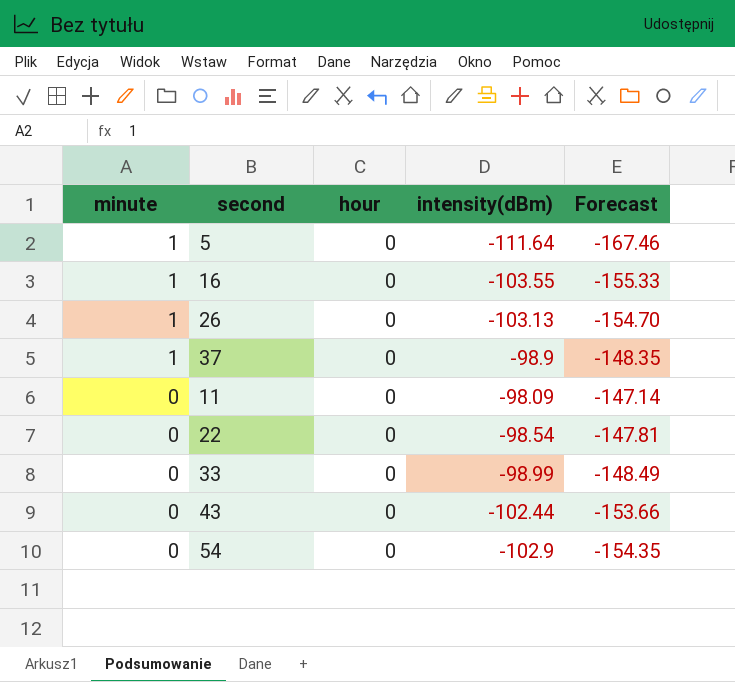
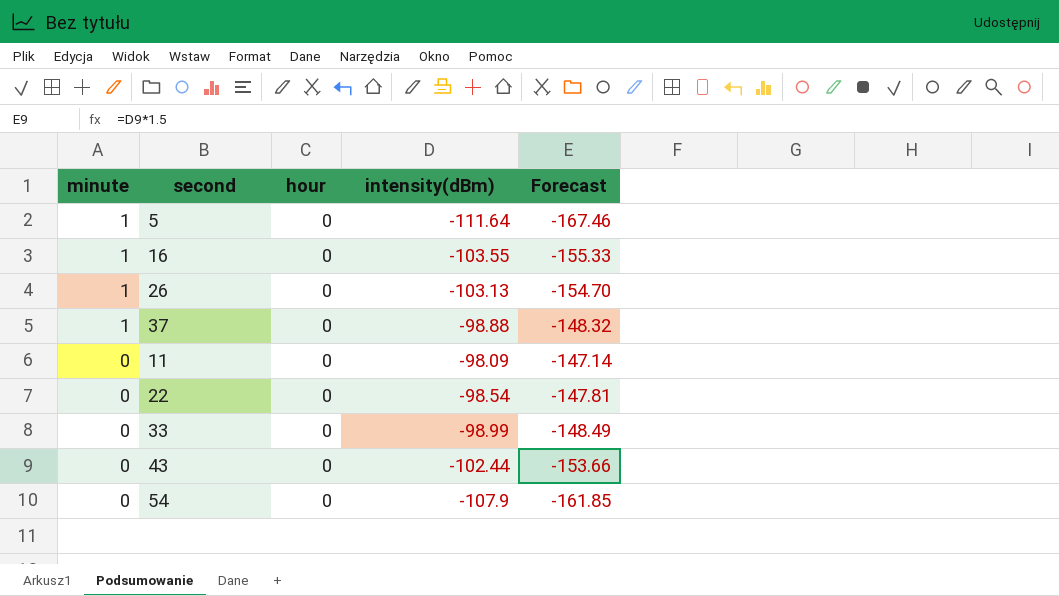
37 | intensity(dBm): -98.9 -> -98.88
37 | Forecast: -148.35 -> -148.32
54 | intensity(dBm): -102.9 -> -107.9
54 | Forecast: -154.35 -> -161.85

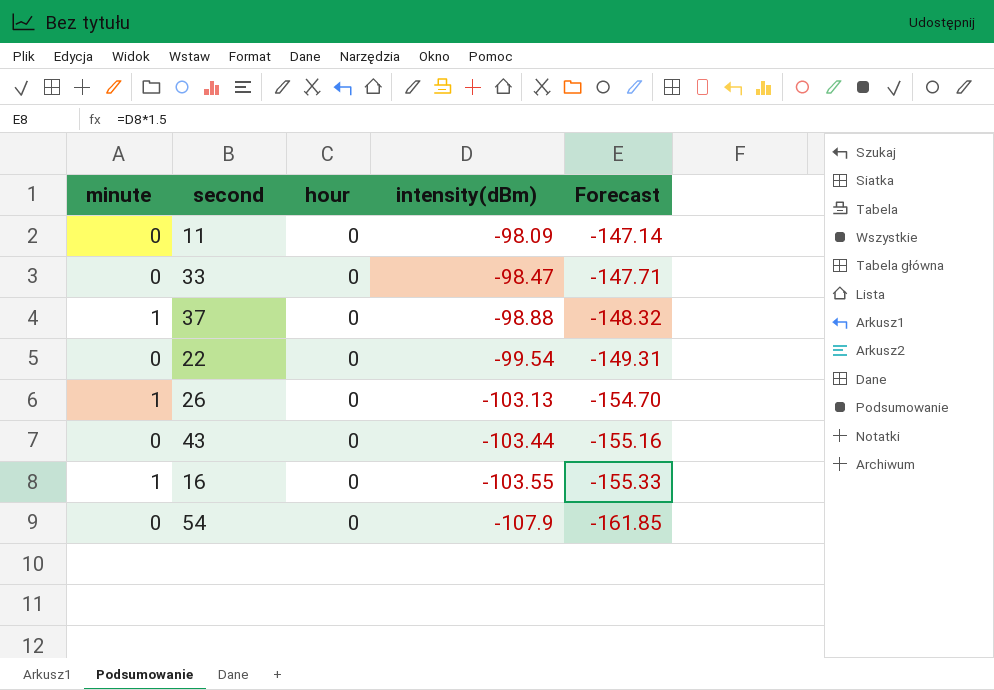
row order: minute descending -> intensity(dBm) descending
row 5: 1 | 0 | -111.64 | -167.46 -> none
33 | intensity(dBm): -98.99 -> -98.47
33 | Forecast: -148.49 -> -147.71
22 | intensity(dBm): -98.54 -> -99.54
22 | Forecast: -147.81 -> -149.31
43 | intensity(dBm): -102.44 -> -103.44
43 | Forecast: -153.66 -> -155.16

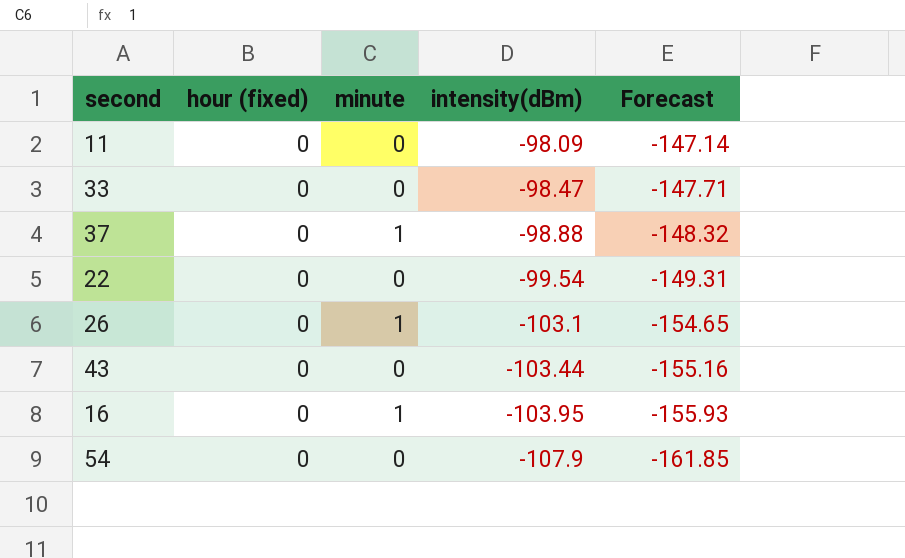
column name: hour -> hour (fixed)
column minute | position: 1 -> 3
26 | intensity(dBm): -103.13 -> -103.1
26 | Forecast: -154.70 -> -154.65
16 | intensity(dBm): -103.55 -> -103.95
16 | Forecast: -155.33 -> -155.93

